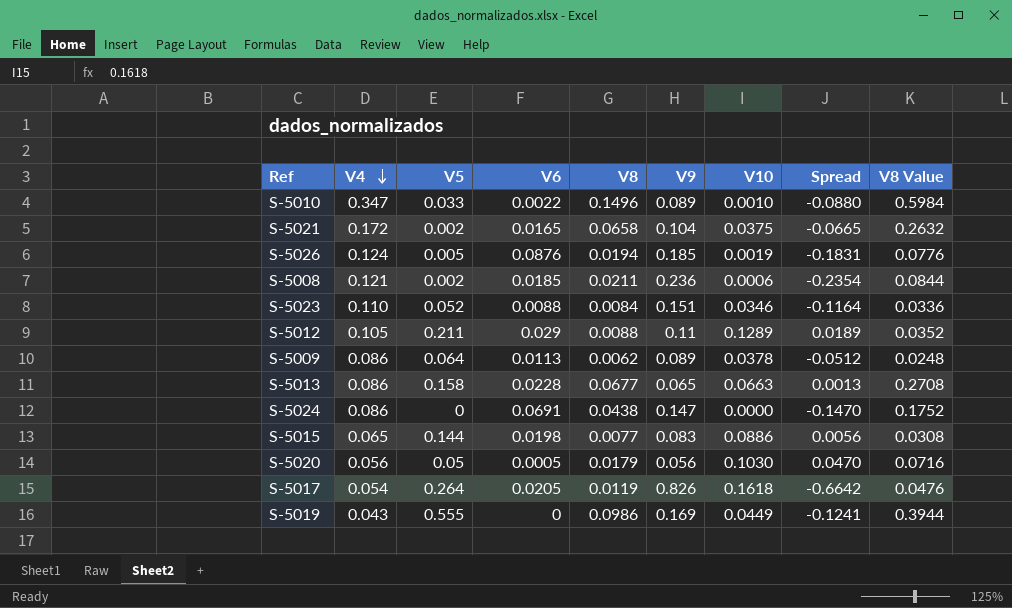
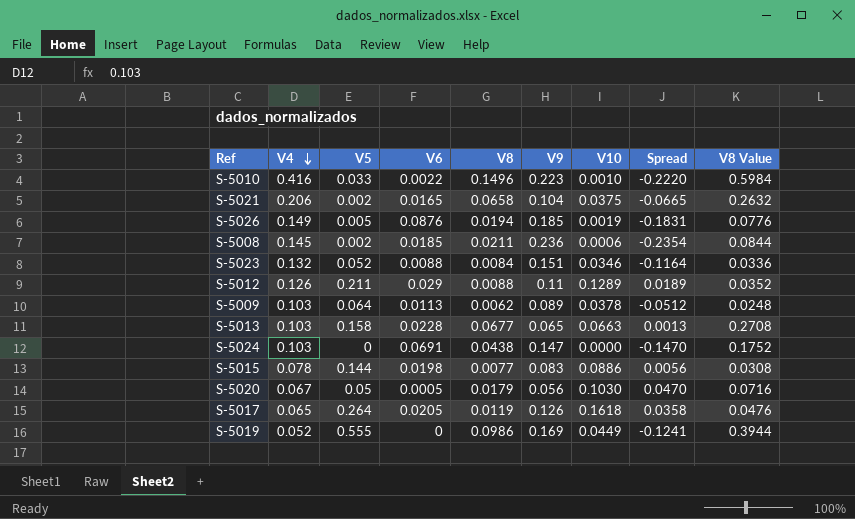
S-5010 | V4: 0.347 -> 0.416
S-5010 | V9: 0.089 -> 0.223
S-5010 | Spread: -0.0880 -> -0.2220
S-5021 | V4: 0.172 -> 0.206
S-5026 | V4: 0.124 -> 0.149
S-5008 | V4: 0.121 -> 0.145
S-5023 | V4: 0.110 -> 0.132
S-5012 | V4: 0.105 -> 0.126
S-5009 | V4: 0.086 -> 0.103
S-5013 | V4: 0.086 -> 0.103
S-5024 | V4: 0.086 -> 0.103
S-5015 | V4: 0.065 -> 0.078
S-5020 | V4: 0.056 -> 0.067
S-5017 | V4: 0.054 -> 0.065
S-5017 | V9: 0.826 -> 0.126
S-5017 | Spread: -0.6642 -> 0.0358
S-5019 | V4: 0.043 -> 0.052

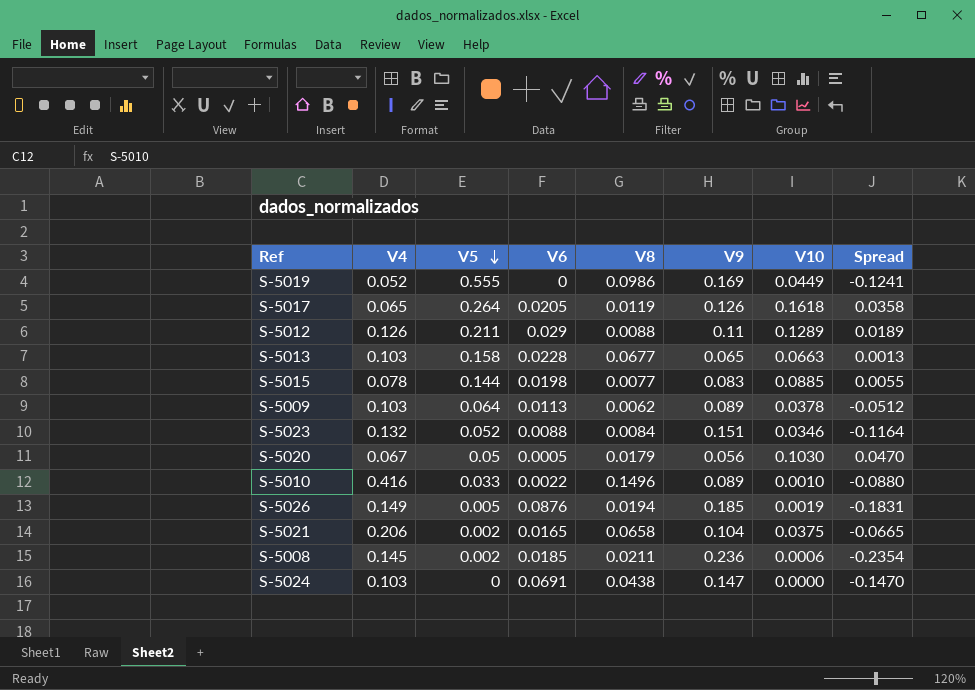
row order: V4 descending -> V5 descending
column V8 Value | formula: [V8] * 4 -> none
S-5015 | V10: 0.0886 -> 0.0885
S-5015 | Spread: 0.0056 -> 0.0055
S-5010 | V9: 0.223 -> 0.089
S-5010 | Spread: -0.2220 -> -0.0880

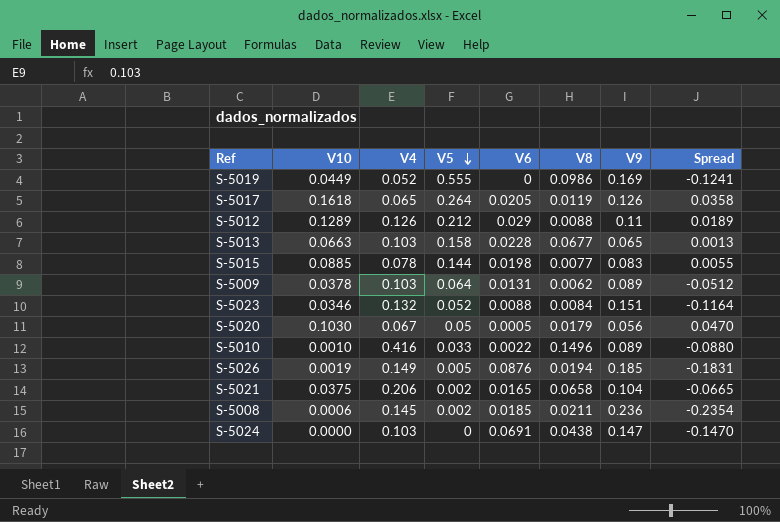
column V10 | position: 7 -> 2
S-5012 | V5: 0.211 -> 0.212
S-5009 | V6: 0.0113 -> 0.0131

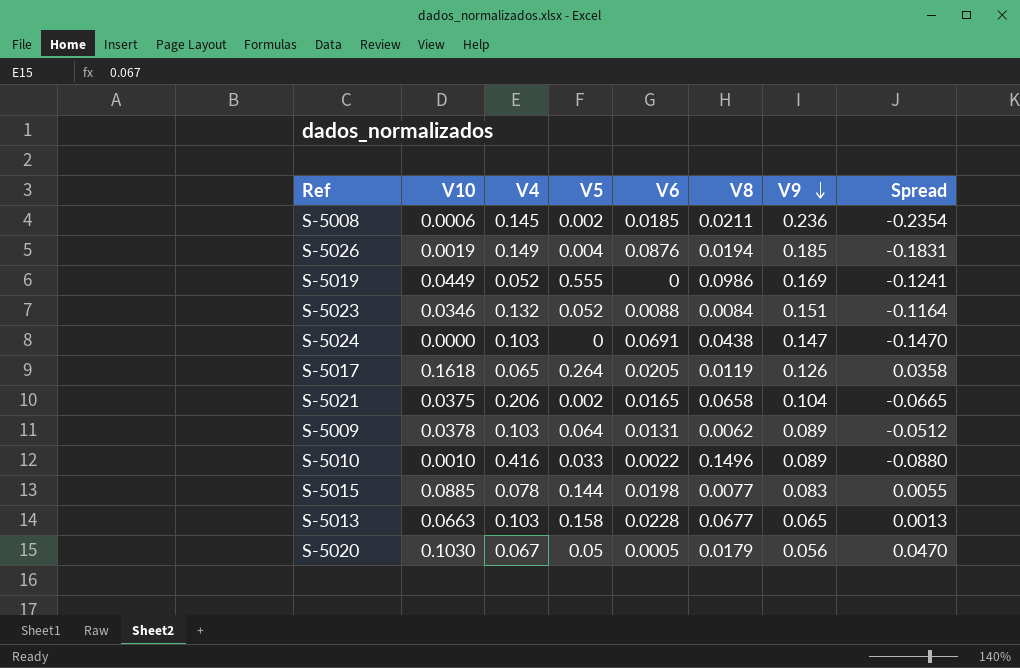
row order: V5 descending -> V9 descending
row S-5012: 0.1289 | 0.126 | 0.212 | 0.029 | 0.0088 | 0.11 | 0.0189 -> none
S-5026 | V5: 0.005 -> 0.004

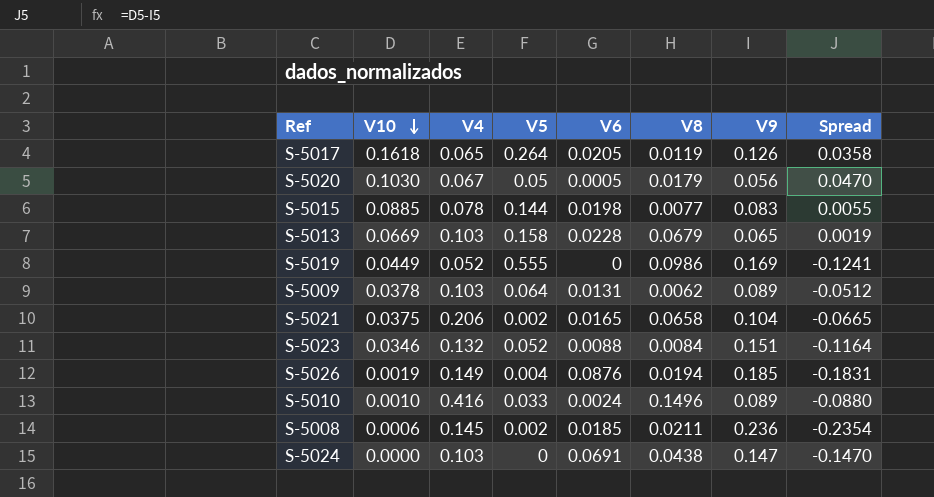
row order: V9 descending -> V10 descending
S-5013 | V10: 0.0663 -> 0.0669
S-5013 | V8: 0.0677 -> 0.0679
S-5013 | Spread: 0.0013 -> 0.0019
S-5010 | V6: 0.0022 -> 0.0024

